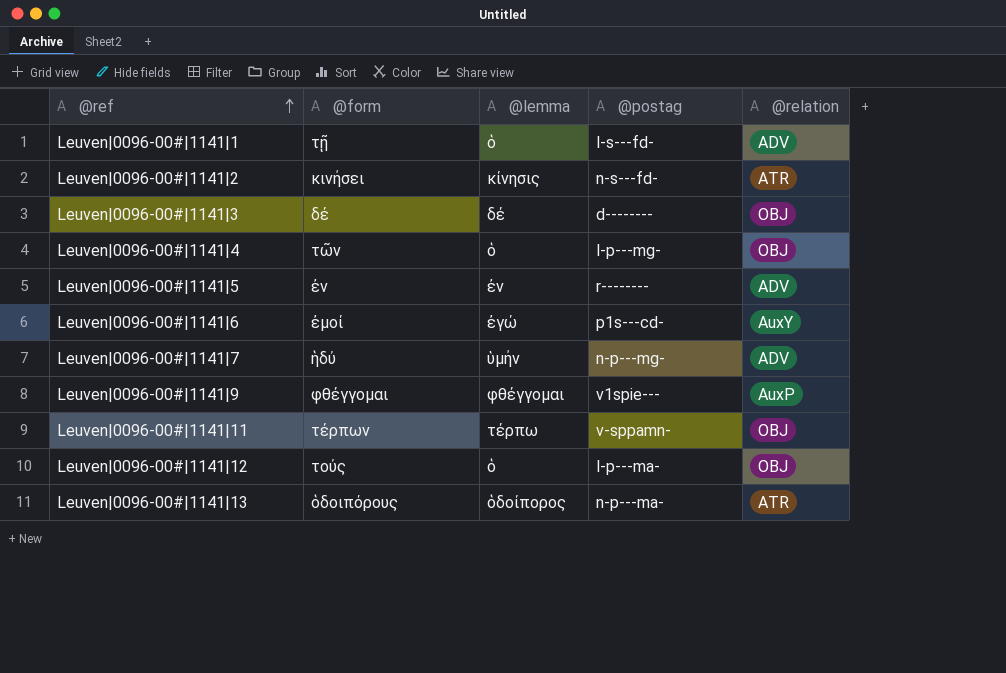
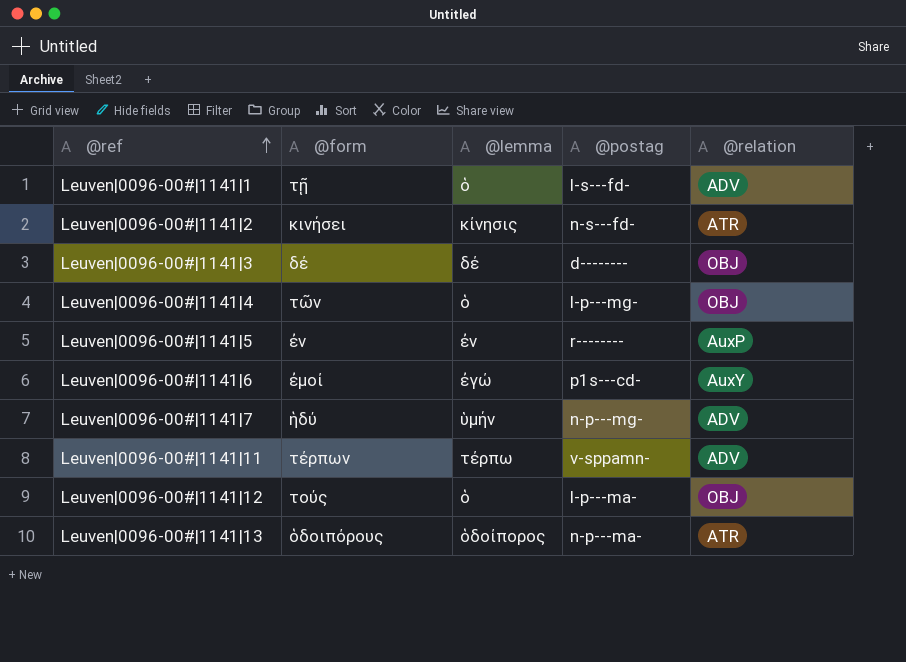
row Leuven|0096-00#|1141|9: φθέγγομαι | φθέγγομαι | v1spie--- | AuxP -> none
Leuven|0096-00#|1141|5 | @relation: ADV -> AuxP
Leuven|0096-00#|1141|11 | @relation: OBJ -> ADV

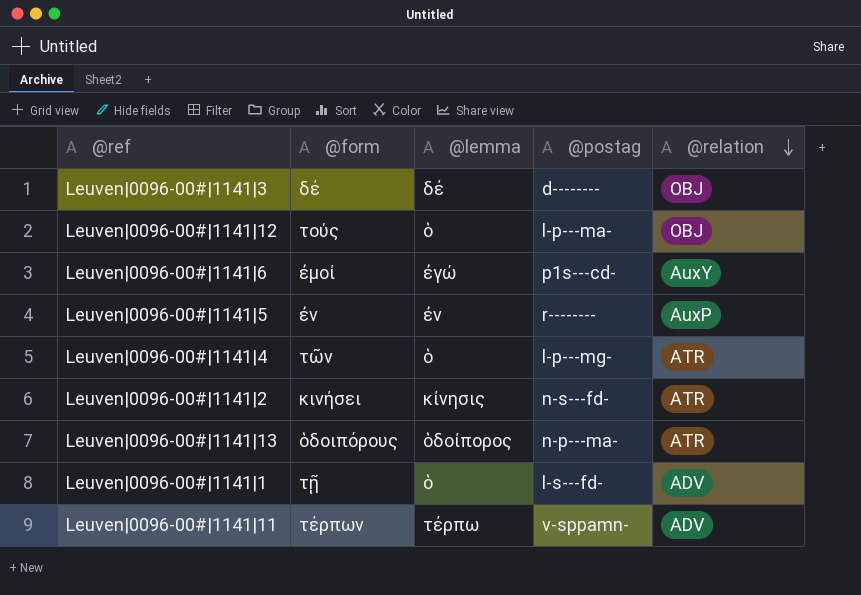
row order: @ref ascending -> @relation descending
row Leuven|0096-00#|1141|7: ἡδύ | ὑμήν | n-p---mg- | ADV -> none
Leuven|0096-00#|1141|4 | @relation: OBJ -> ATR

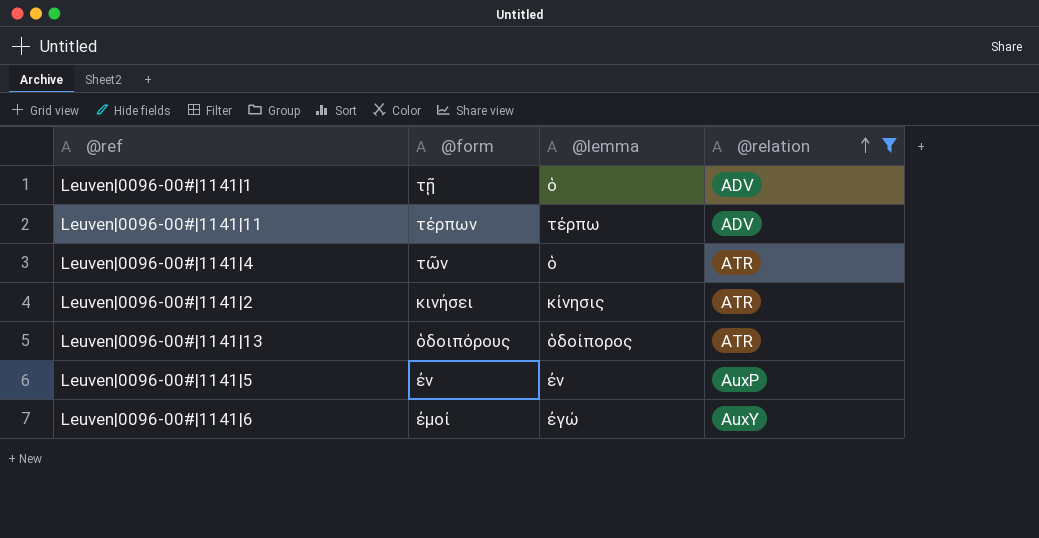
filter: none -> @relation != OBJ
row order: @relation descending -> @relation ascending
column @postag | position: 4 -> none

